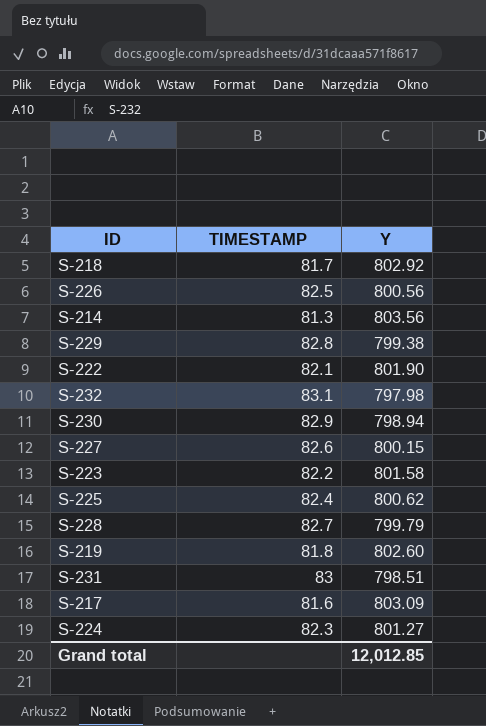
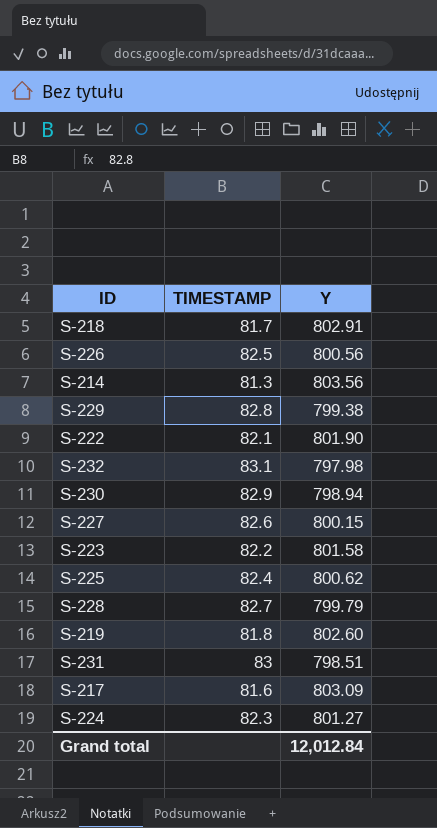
S-218 | Y: 802.92 -> 802.91
Grand total | Y: 12,012.85 -> 12,012.84

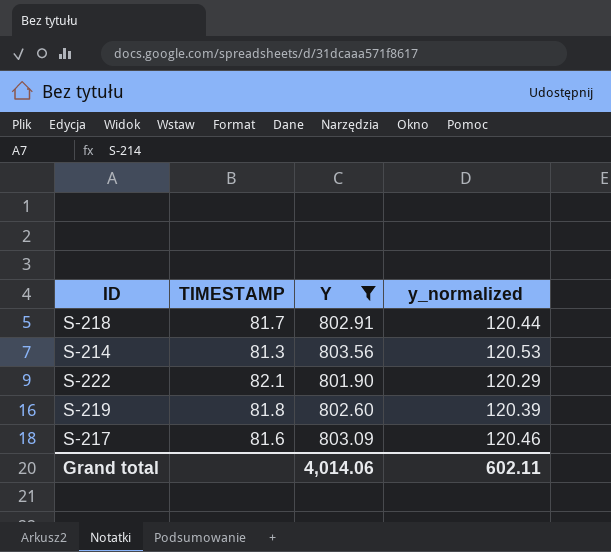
filter: none -> Y >= 801.90
column y_normalized | formula: none -> [Y] * 0.15
Grand total | Y: 12,012.84 -> 4,014.06

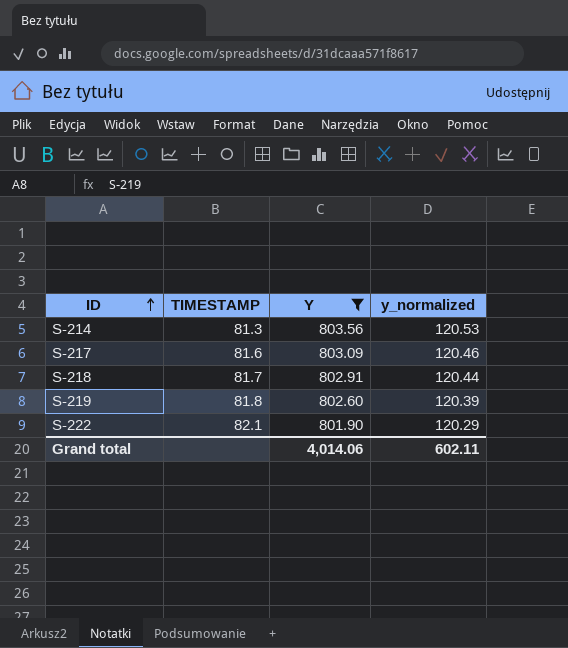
row order: none -> ID ascending

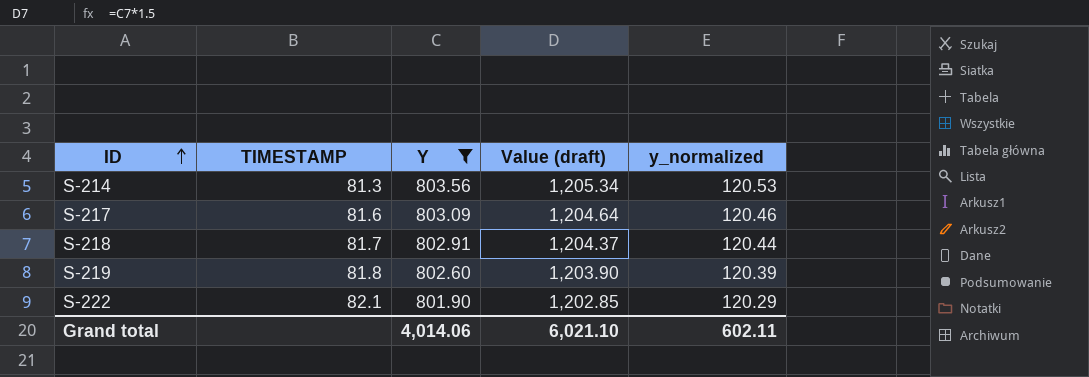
column Value (draft) | formula: none -> [Y] * 1.5

